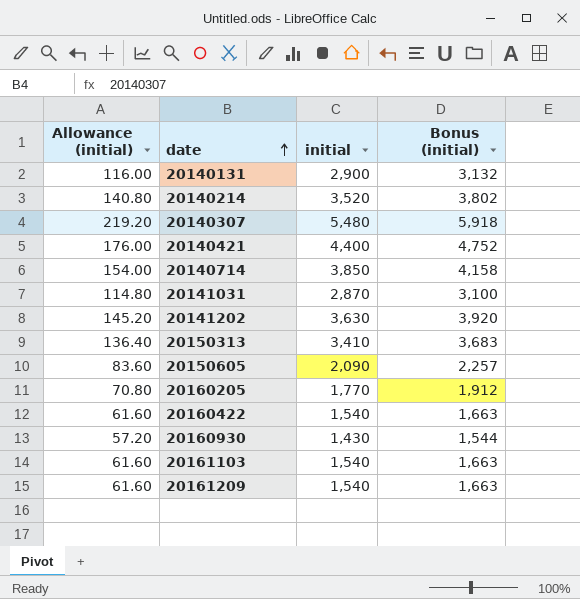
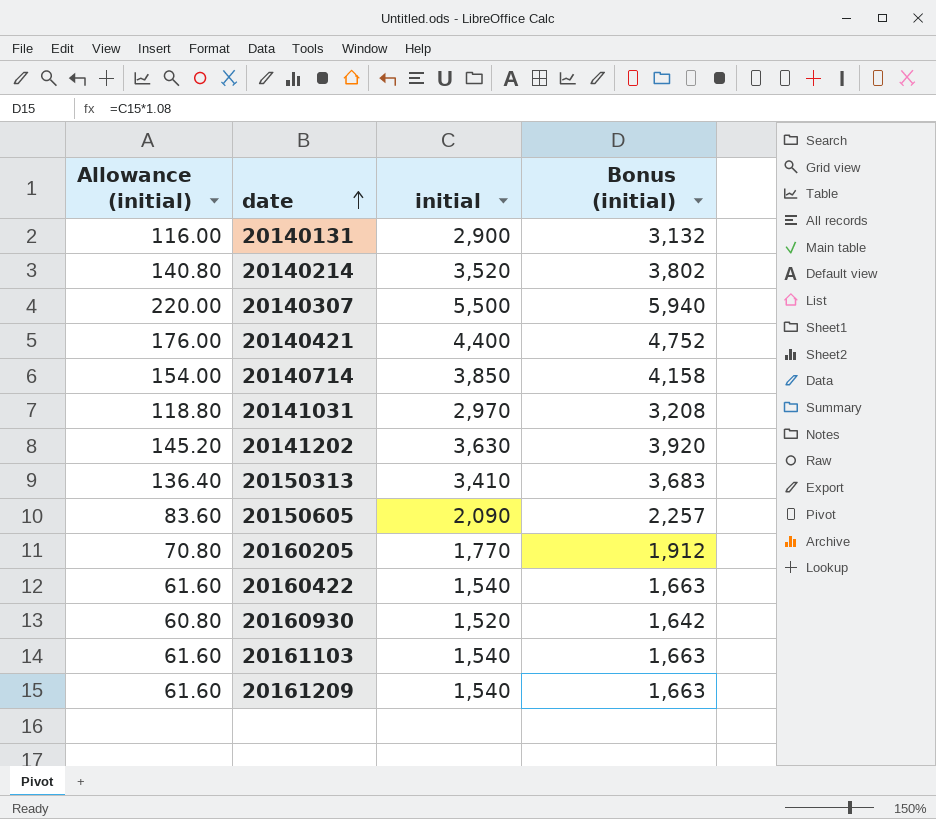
20140307 | Allowance (initial): 219.20 -> 220.00
20140307 | initial: 5,480 -> 5,500
20140307 | Bonus (initial): 5,918 -> 5,940
20141031 | Allowance (initial): 114.80 -> 118.80
20141031 | initial: 2,870 -> 2,970
20141031 | Bonus (initial): 3,100 -> 3,208
20160930 | Allowance (initial): 57.20 -> 60.80
20160930 | initial: 1,430 -> 1,520
20160930 | Bonus (initial): 1,544 -> 1,642

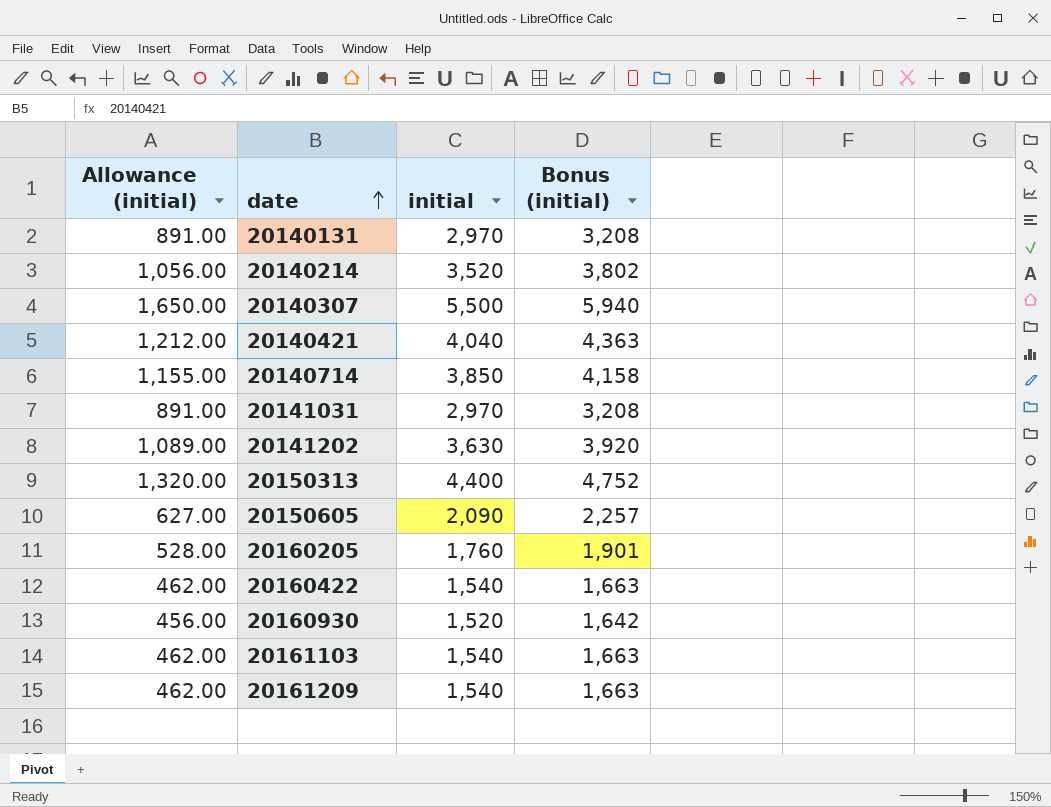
column Allowance (initial) | formula: [initial] * 0.04 -> [initial] * 0.3
20140131 | initial: 2,900 -> 2,970
20140131 | Bonus (initial): 3,132 -> 3,208
20140421 | initial: 4,400 -> 4,040
20140421 | Bonus (initial): 4,752 -> 4,363
20150313 | initial: 3,410 -> 4,400
20150313 | Bonus (initial): 3,683 -> 4,752
20160205 | initial: 1,770 -> 1,760
20160205 | Bonus (initial): 1,912 -> 1,901

